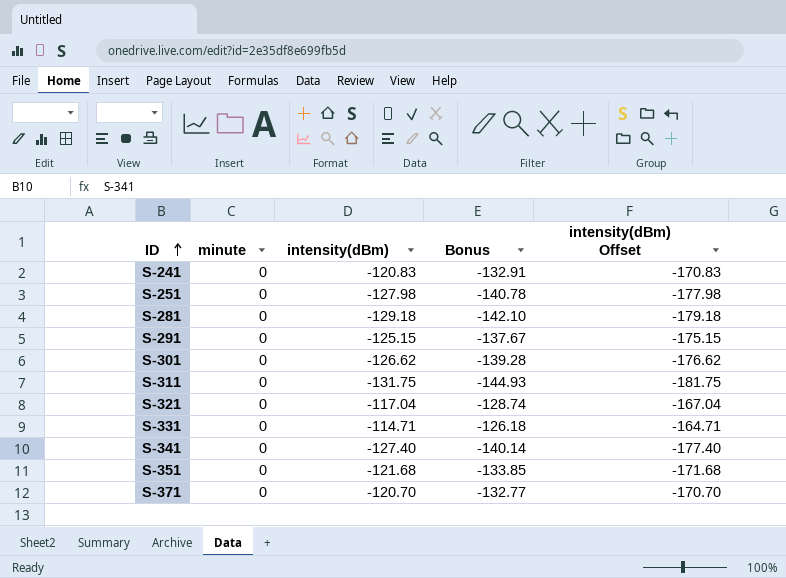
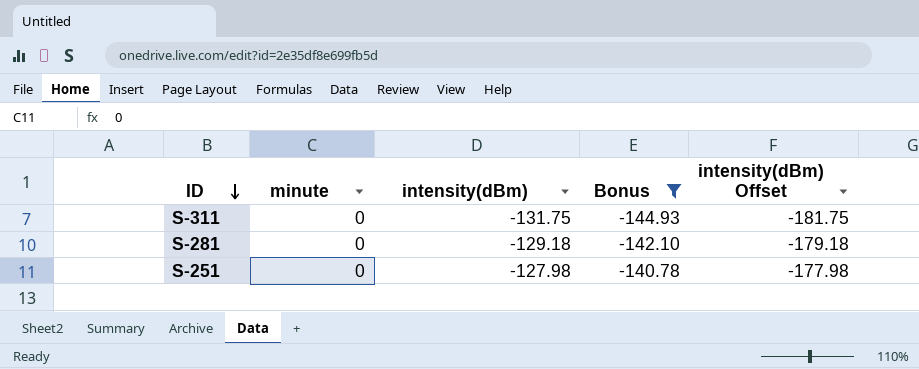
filter: none -> Bonus <= -140.78
row order: ID ascending -> ID descending

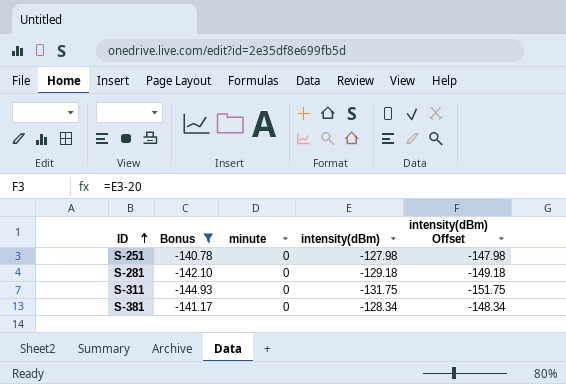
row order: ID descending -> ID ascending
column Bonus | position: 4 -> 2
column intensity(dBm) Offset | formula: [intensity(dBm)] - 50 -> [intensity(dBm)] - 20
row S-381: none -> -141.17 | 0 | -128.34 | -148.34

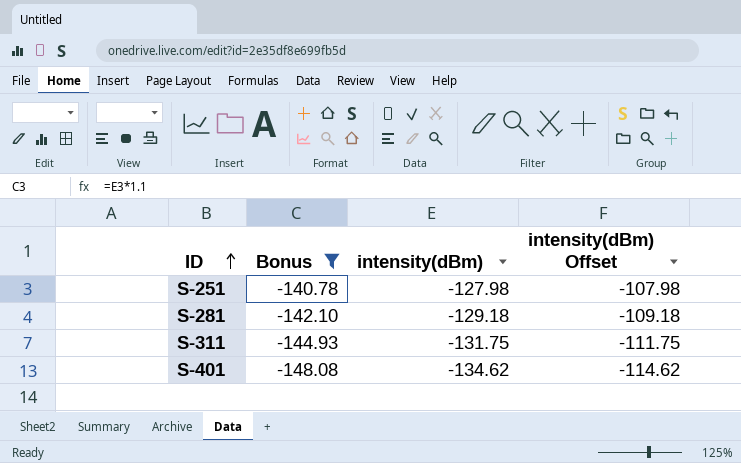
column minute | position: 3 -> none
column intensity(dBm) Offset | formula: [intensity(dBm)] - 20 -> [intensity(dBm)] + 20
row S-381: -141.17 | 0 | -128.34 | -148.34 -> none
row S-401: none -> -148.08 | -134.62 | -114.62

